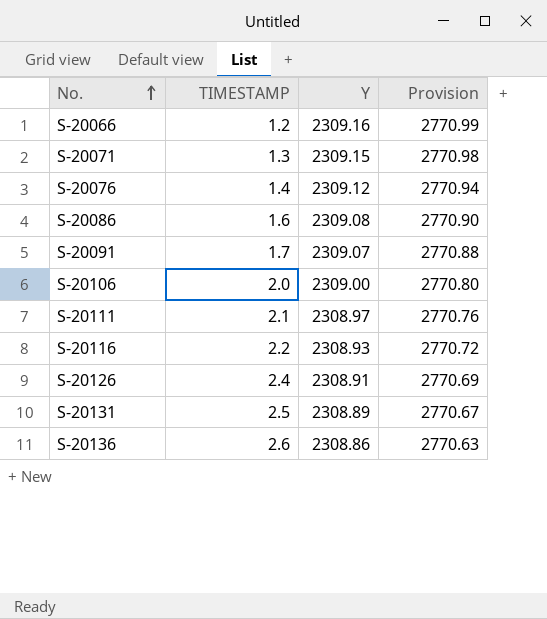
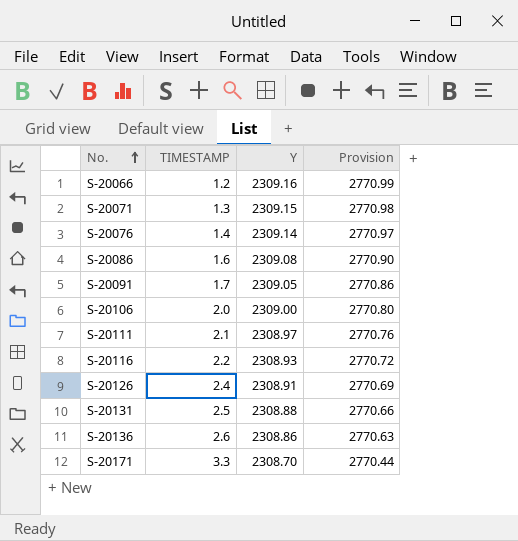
S-20076 | Y: 2309.12 -> 2309.14
S-20076 | Provision: 2770.94 -> 2770.97
S-20091 | Y: 2309.07 -> 2309.05
S-20091 | Provision: 2770.88 -> 2770.86
S-20131 | Y: 2308.89 -> 2308.88
S-20131 | Provision: 2770.67 -> 2770.66
row S-20171: none -> 3.3 | 2308.70 | 2770.44

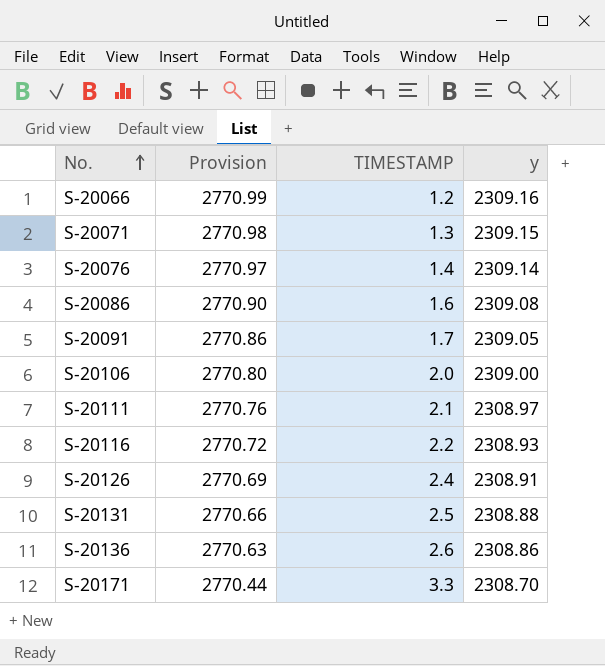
column Provision | position: 4 -> 2
column name: Y -> y

